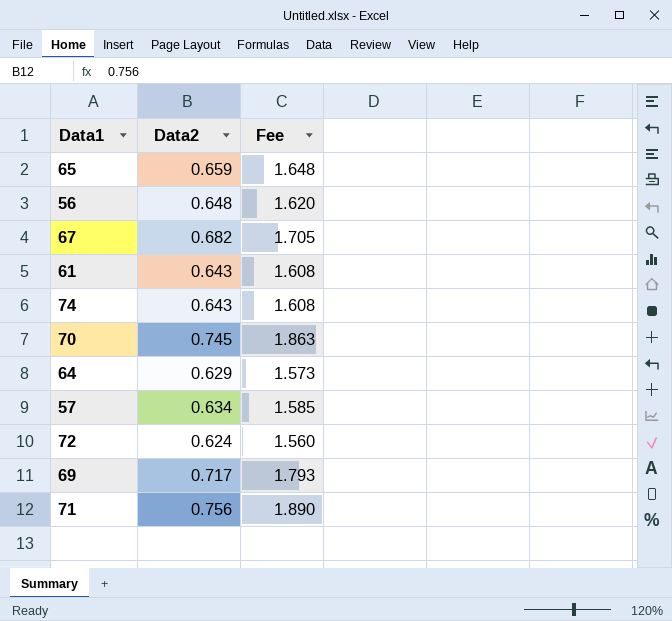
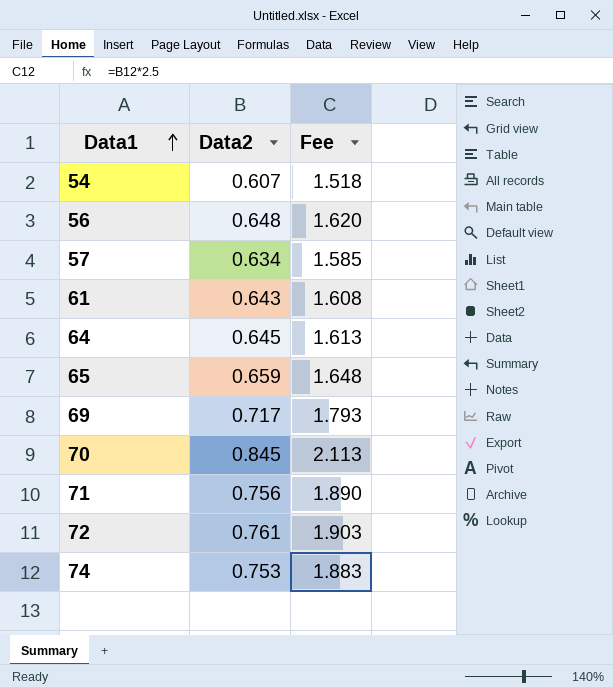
row order: none -> Data1 ascending
row 67: 0.682 | 1.705 -> none
row 54: none -> 0.607 | 1.518
64 | Data2: 0.629 -> 0.645
64 | Fee: 1.573 -> 1.613
70 | Data2: 0.745 -> 0.845
70 | Fee: 1.863 -> 2.113
72 | Data2: 0.624 -> 0.761
72 | Fee: 1.560 -> 1.903
74 | Data2: 0.643 -> 0.753
74 | Fee: 1.608 -> 1.883

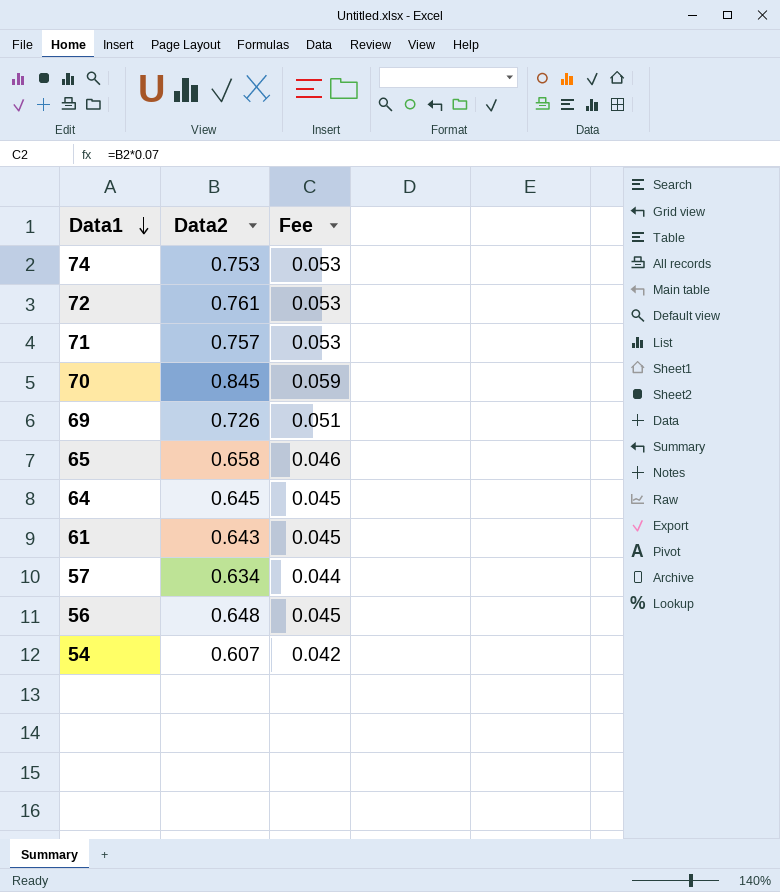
row order: Data1 ascending -> Data1 descending
column Fee | formula: [Data2] * 2.5 -> [Data2] * 0.07
71 | Data2: 0.756 -> 0.757
69 | Data2: 0.717 -> 0.726
65 | Data2: 0.659 -> 0.658

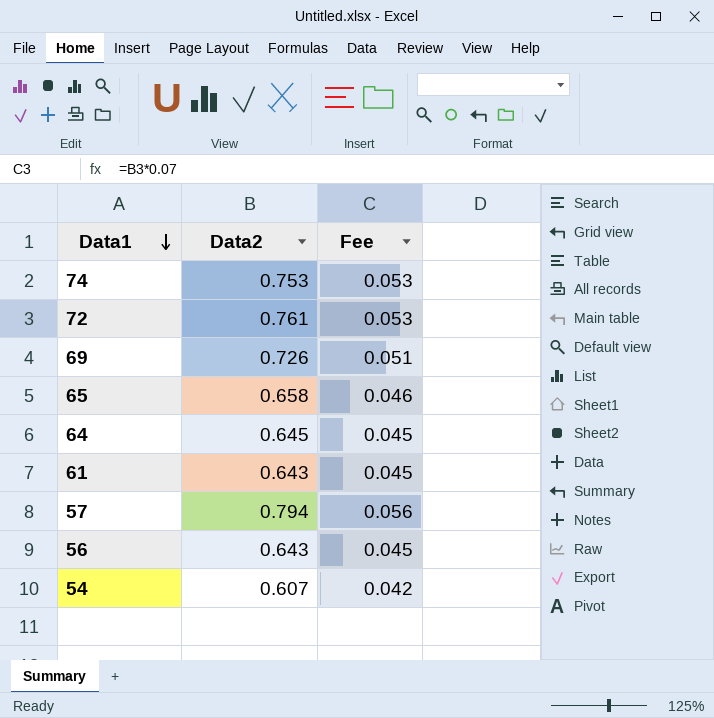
row 71: 0.757 | 0.053 -> none
row 70: 0.845 | 0.059 -> none
57 | Data2: 0.634 -> 0.794
57 | Fee: 0.044 -> 0.056
56 | Data2: 0.648 -> 0.643

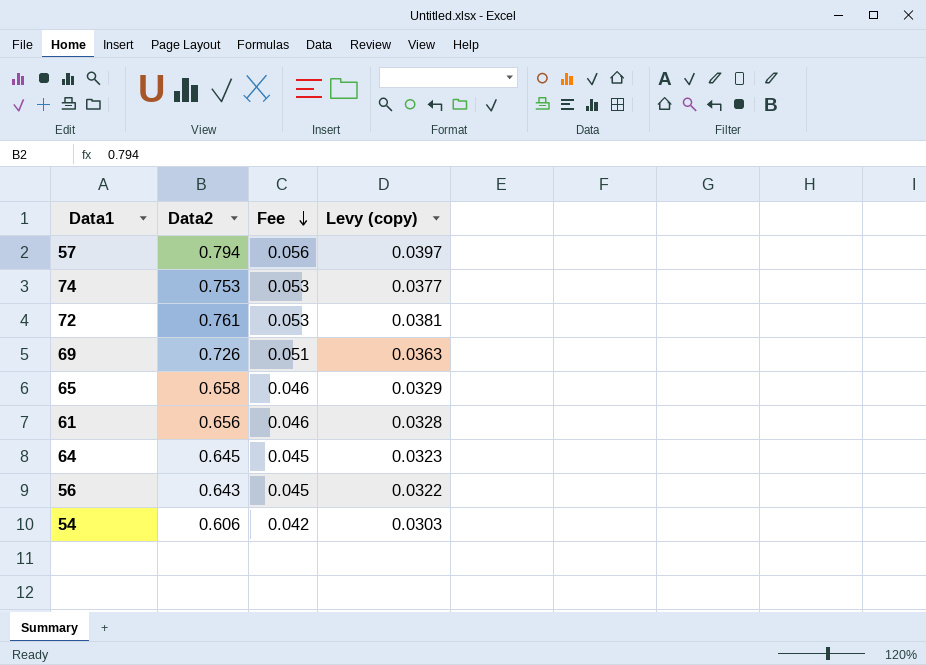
row order: Data1 descending -> Fee descending
column Levy (copy) | formula: none -> [Data2] * 0.05
61 | Data2: 0.643 -> 0.656
61 | Fee: 0.045 -> 0.046
54 | Data2: 0.607 -> 0.606

